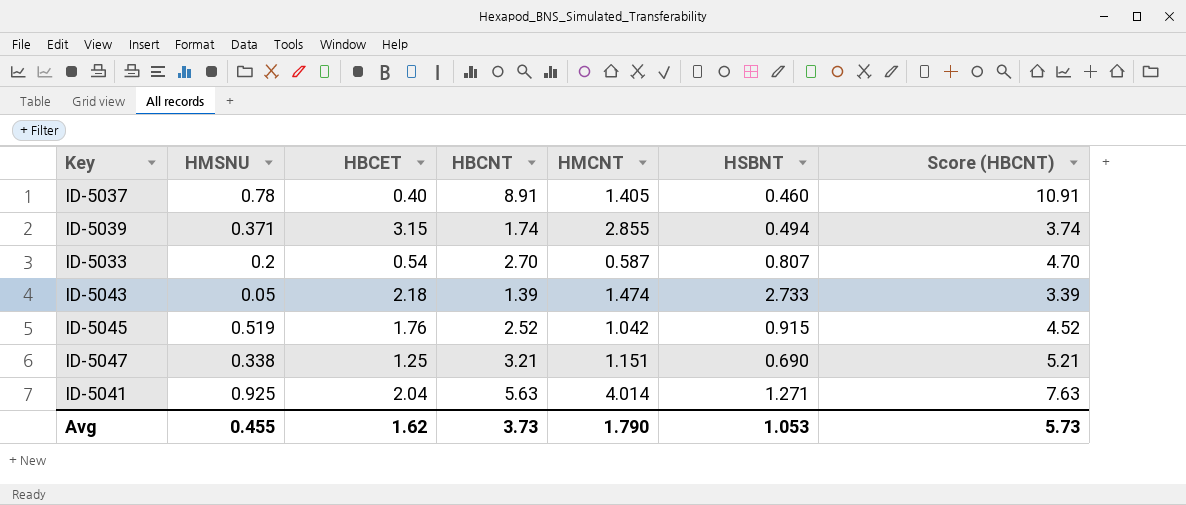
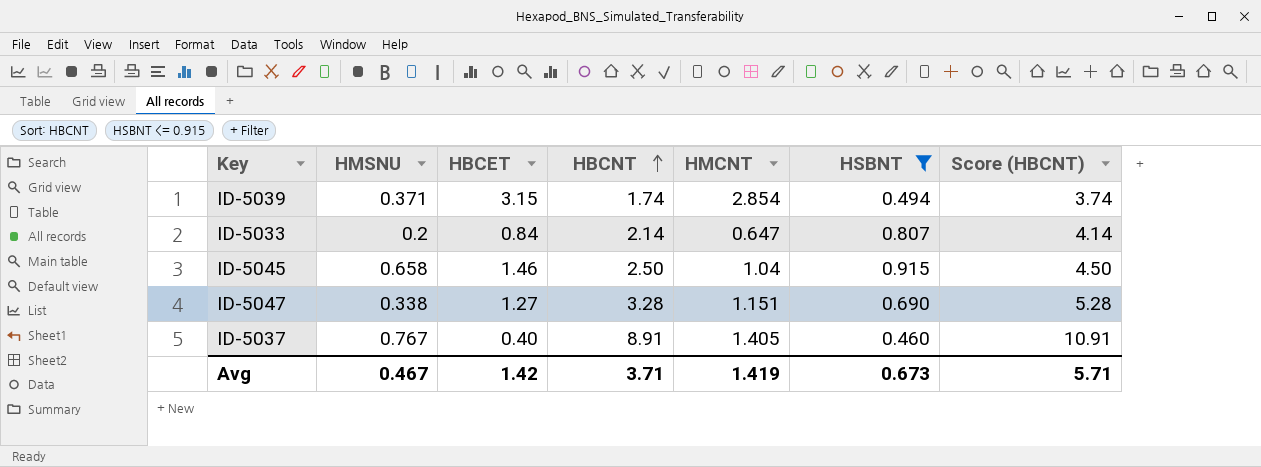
filter: none -> HSBNT <= 0.915
row order: none -> HBCNT ascending
ID-5039 | HMCNT: 2.855 -> 2.854
ID-5033 | HBCET: 0.54 -> 0.84
ID-5033 | HBCNT: 2.70 -> 2.14
ID-5033 | HMCNT: 0.587 -> 0.647
ID-5033 | Score (HBCNT): 4.70 -> 4.14
ID-5045 | HMSNU: 0.519 -> 0.658
ID-5045 | HBCET: 1.76 -> 1.46
ID-5045 | HBCNT: 2.52 -> 2.50
ID-5045 | HMCNT: 1.042 -> 1.04
ID-5045 | Score (HBCNT): 4.52 -> 4.50
ID-5047 | HBCET: 1.25 -> 1.27
ID-5047 | HBCNT: 3.21 -> 3.28
ID-5047 | Score (HBCNT): 5.21 -> 5.28
ID-5037 | HMSNU: 0.78 -> 0.767
Avg | HMSNU: 0.455 -> 0.467
Avg | HBCET: 1.62 -> 1.42
Avg | HBCNT: 3.73 -> 3.71
Avg | HMCNT: 1.790 -> 1.419
Avg | HSBNT: 1.053 -> 0.673
Avg | Score (HBCNT): 5.73 -> 5.71

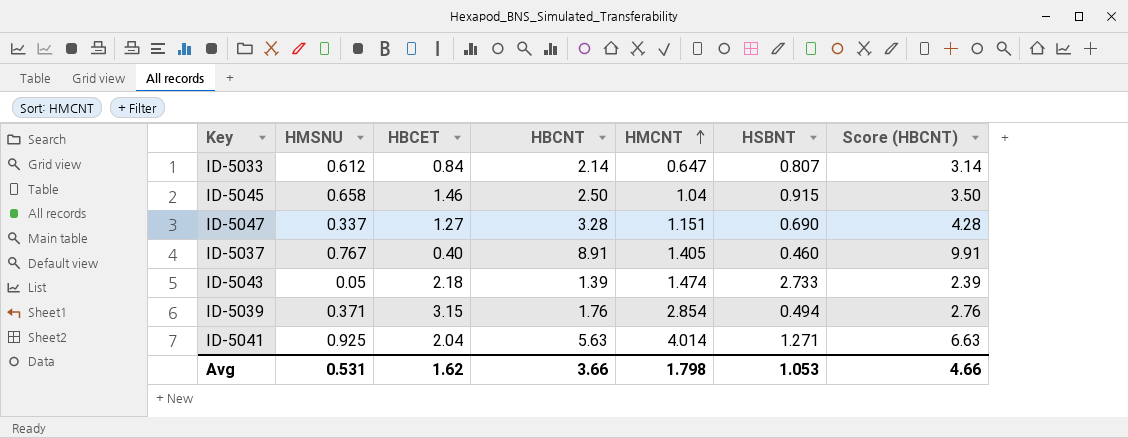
filter: HSBNT <= 0.915 -> none
row order: HBCNT ascending -> HMCNT ascending
column Score (HBCNT) | formula: [HBCNT] + 2 -> [HBCNT] + 1
ID-5033 | HMSNU: 0.2 -> 0.612
ID-5047 | HMSNU: 0.338 -> 0.337
ID-5039 | HBCNT: 1.74 -> 1.76
Avg | HMSNU: 0.467 -> 0.531
Avg | HBCET: 1.42 -> 1.62
Avg | HBCNT: 3.71 -> 3.66
Avg | HMCNT: 1.419 -> 1.798
Avg | HSBNT: 0.673 -> 1.053
Avg | Score (HBCNT): 5.71 -> 4.66

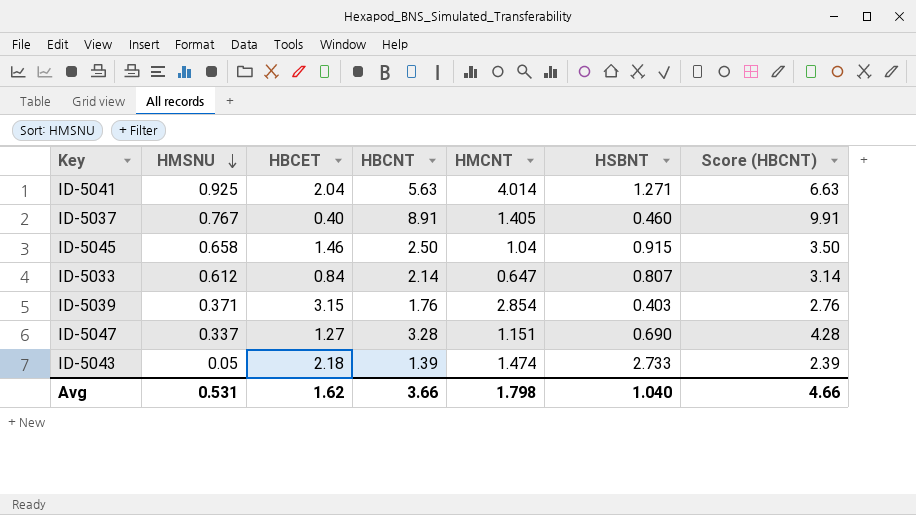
row order: HMCNT ascending -> HMSNU descending
ID-5039 | HSBNT: 0.494 -> 0.403
Avg | HSBNT: 1.053 -> 1.040

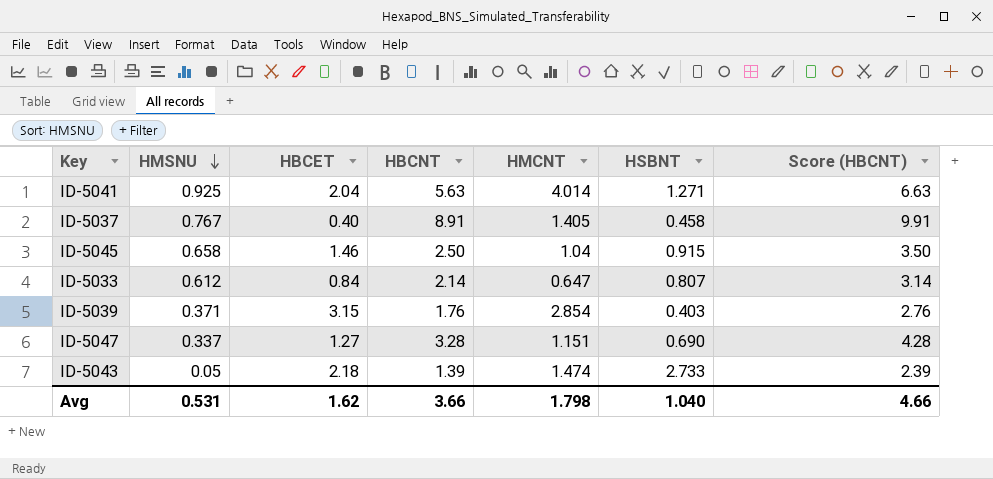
ID-5037 | HSBNT: 0.460 -> 0.458

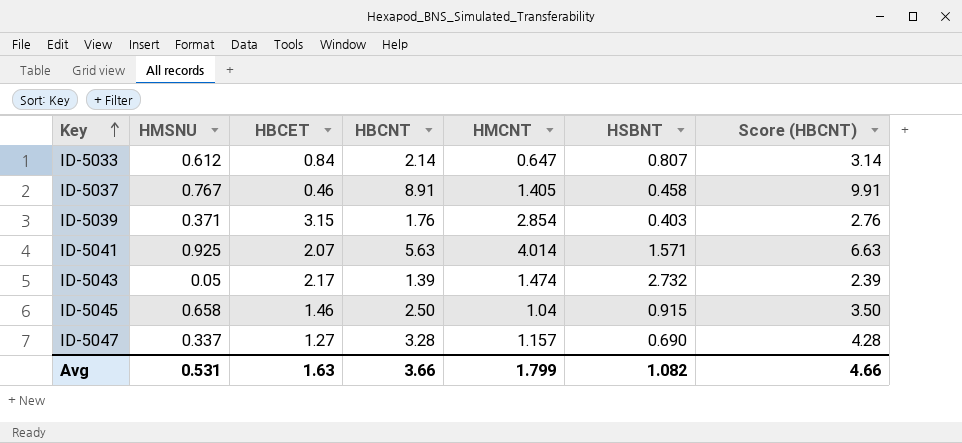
row order: HMSNU descending -> Key ascending
ID-5037 | HBCET: 0.40 -> 0.46
ID-5041 | HBCET: 2.04 -> 2.07
ID-5041 | HSBNT: 1.271 -> 1.571
ID-5043 | HBCET: 2.18 -> 2.17
ID-5043 | HSBNT: 2.733 -> 2.732
ID-5047 | HMCNT: 1.151 -> 1.157
Avg | HBCET: 1.62 -> 1.63
Avg | HMCNT: 1.798 -> 1.799
Avg | HSBNT: 1.040 -> 1.082

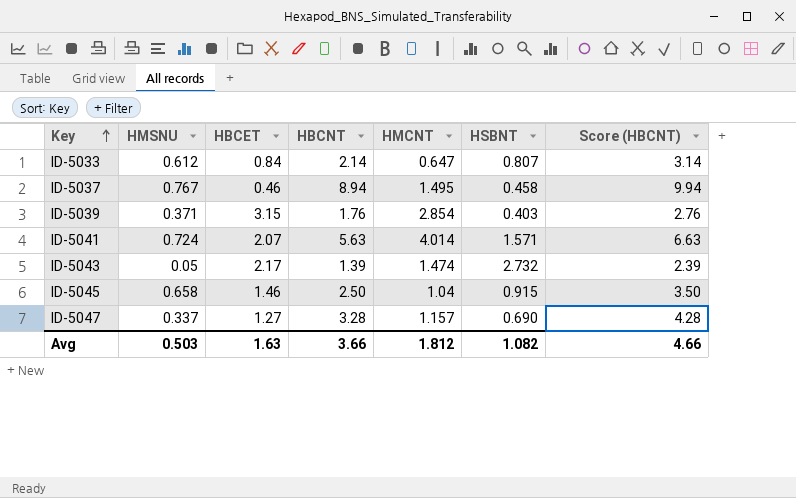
ID-5037 | HBCNT: 8.91 -> 8.94
ID-5037 | HMCNT: 1.405 -> 1.495
ID-5037 | Score (HBCNT): 9.91 -> 9.94
ID-5041 | HMSNU: 0.925 -> 0.724
Avg | HMSNU: 0.531 -> 0.503
Avg | HMCNT: 1.799 -> 1.812

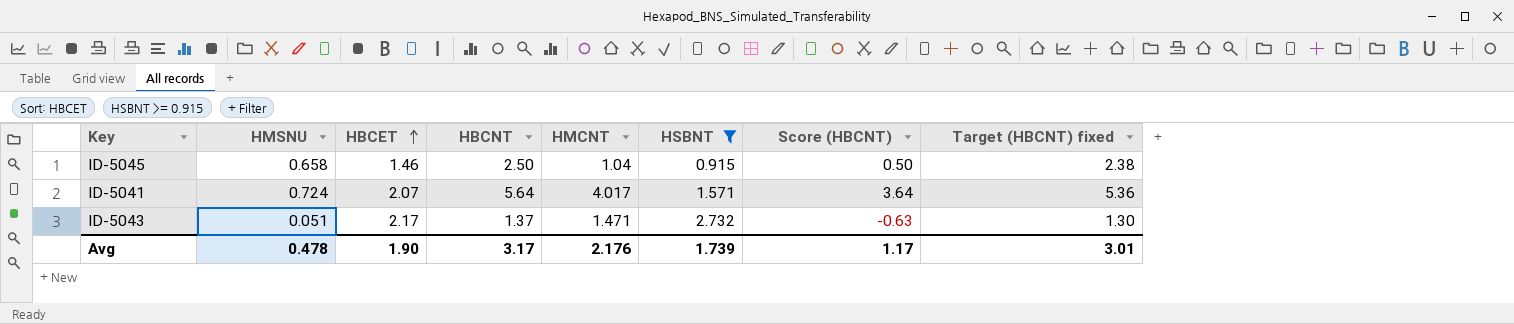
filter: none -> HSBNT >= 0.915
row order: Key ascending -> HBCET ascending
column Score (HBCNT) | formula: [HBCNT] + 1 -> [HBCNT] - 2
column Target (HBCNT) fixed | formula: none -> [HBCNT] * 0.95
ID-5041 | HBCNT: 5.63 -> 5.64
ID-5041 | HMCNT: 4.014 -> 4.017
ID-5043 | HMSNU: 0.05 -> 0.051
ID-5043 | HBCNT: 1.39 -> 1.37
ID-5043 | HMCNT: 1.474 -> 1.471
Avg | HMSNU: 0.503 -> 0.478
Avg | HBCET: 1.63 -> 1.90
Avg | HBCNT: 3.66 -> 3.17
Avg | HMCNT: 1.812 -> 2.176
Avg | HSBNT: 1.082 -> 1.739
Avg | Score (HBCNT): 4.66 -> 1.17

